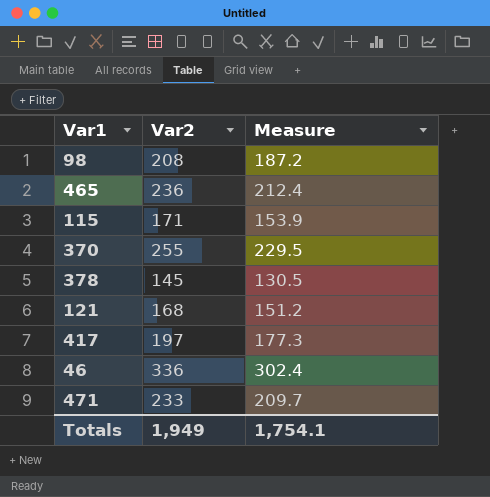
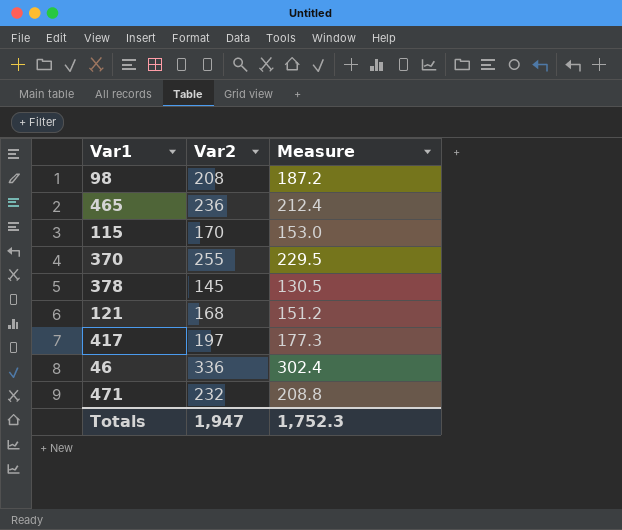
115 | Var2: 171 -> 170
115 | Measure: 153.9 -> 153.0
471 | Var2: 233 -> 232
471 | Measure: 209.7 -> 208.8
Totals | Var2: 1,949 -> 1,947
Totals | Measure: 1,754.1 -> 1,752.3

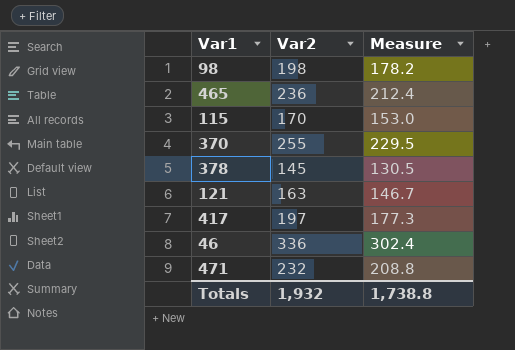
98 | Var2: 208 -> 198
98 | Measure: 187.2 -> 178.2
121 | Var2: 168 -> 163
121 | Measure: 151.2 -> 146.7
Totals | Var2: 1,947 -> 1,932
Totals | Measure: 1,752.3 -> 1,738.8

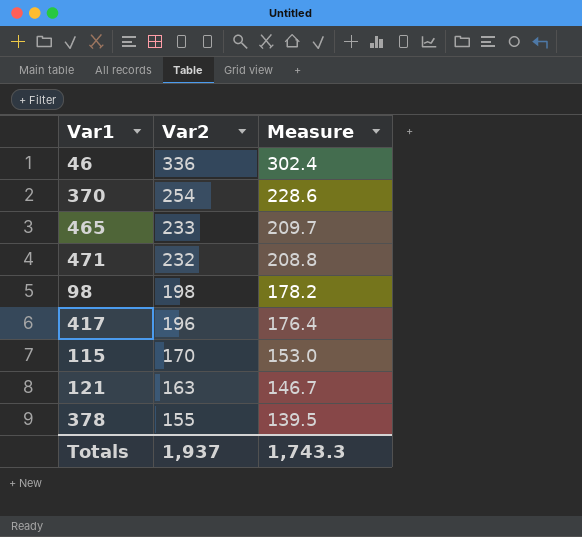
row order: none -> Var2 descending
370 | Var2: 255 -> 254
370 | Measure: 229.5 -> 228.6
465 | Var2: 236 -> 233
465 | Measure: 212.4 -> 209.7
417 | Var2: 197 -> 196
417 | Measure: 177.3 -> 176.4
378 | Var2: 145 -> 155
378 | Measure: 130.5 -> 139.5
Totals | Var2: 1,932 -> 1,937
Totals | Measure: 1,738.8 -> 1,743.3

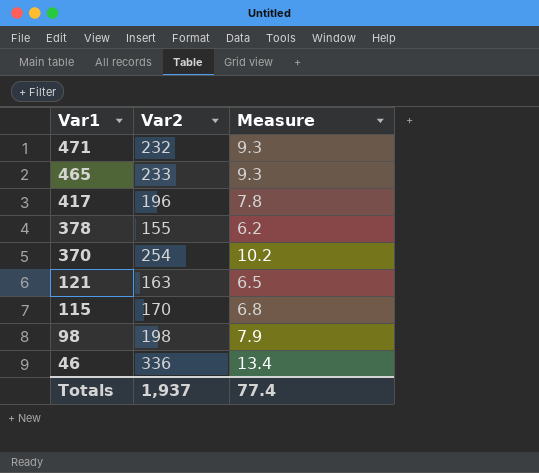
row order: Var2 descending -> Var1 descending
column Measure | formula: [Var2] * 0.9 -> [Var2] * 0.04
Totals | Measure: 1,743.3 -> 77.4

